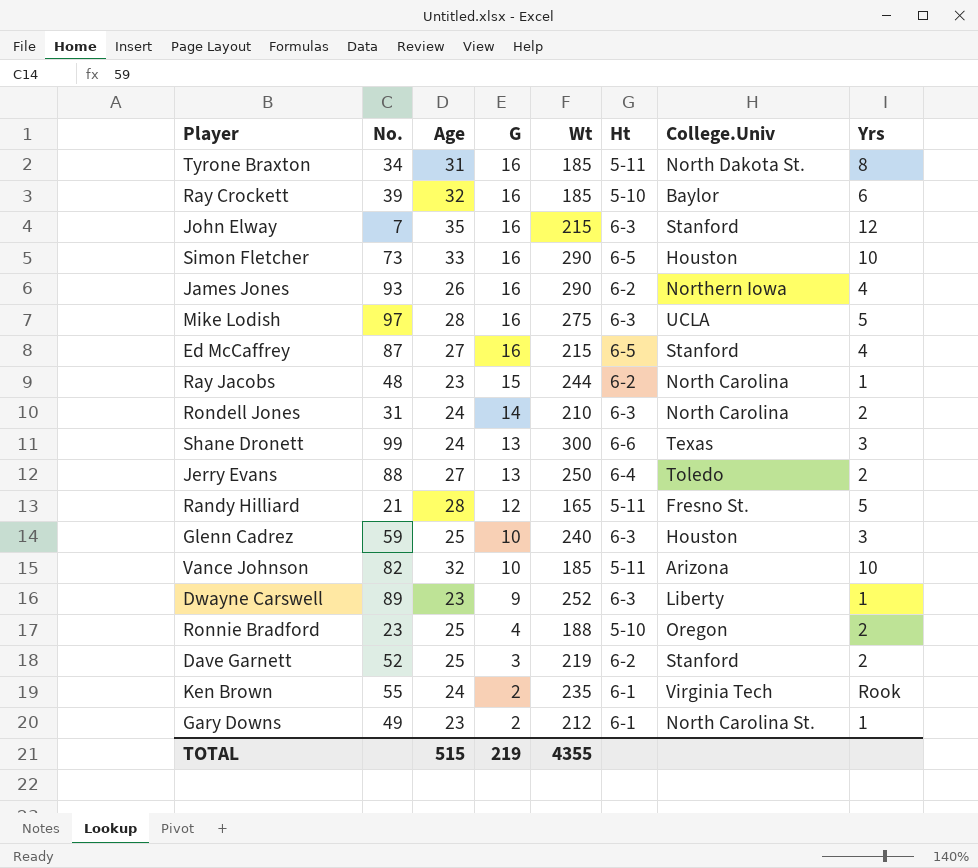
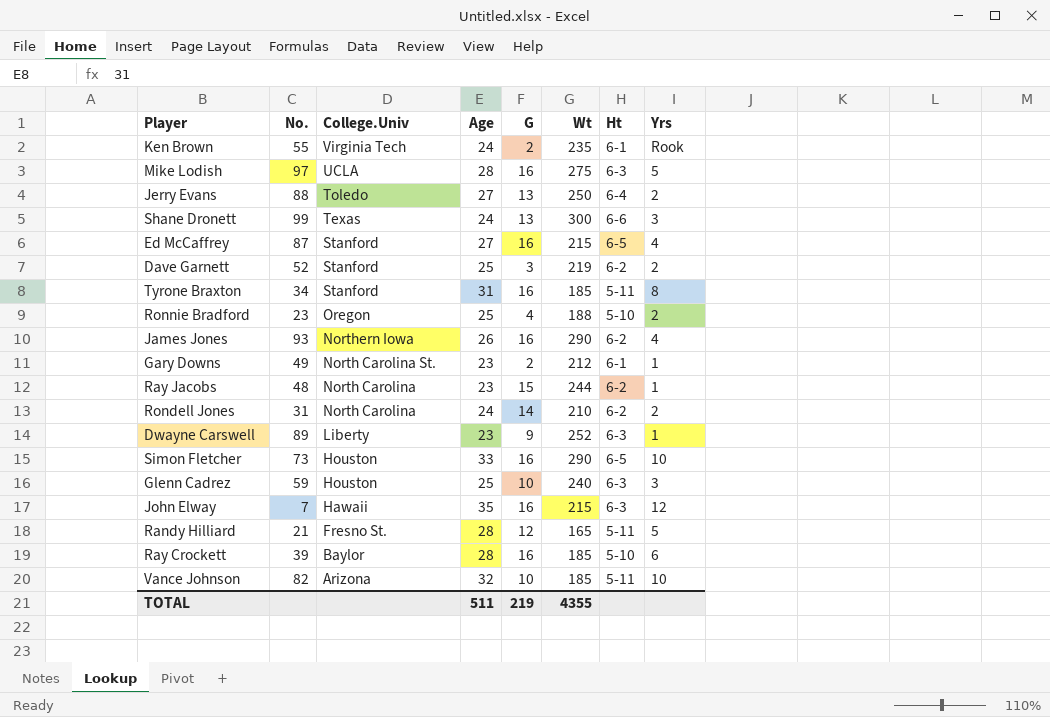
row order: G descending -> College.Univ descending
column College.Univ | position: 7 -> 3
Tyrone Braxton | College.Univ: North Dakota St. -> Stanford
Rondell Jones | Ht: 6-3 -> 6-2
John Elway | College.Univ: Stanford -> Hawaii
Ray Crockett | Age: 32 -> 28
TOTAL | Age: 515 -> 511

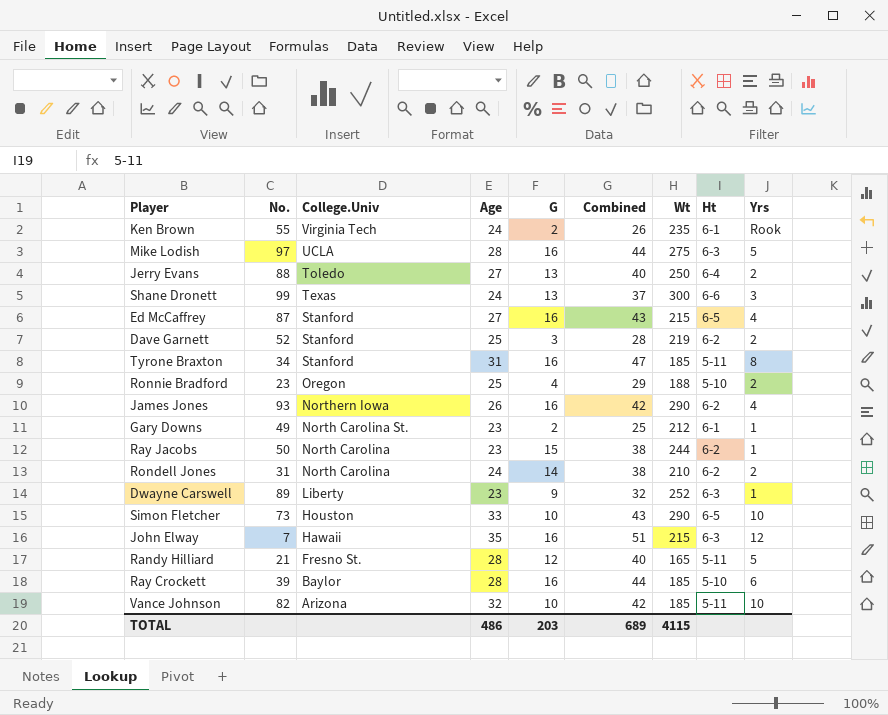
column Combined | formula: none -> [Age] + [G]
row Glenn Cadrez: 59 | Houston | 25 | 10 | 240 | 6-3 | 3 -> none
Ray Jacobs | No.: 48 -> 50
Simon Fletcher | G: 16 -> 10
TOTAL | Age: 511 -> 486
TOTAL | G: 219 -> 203
TOTAL | Wt: 4355 -> 4115

